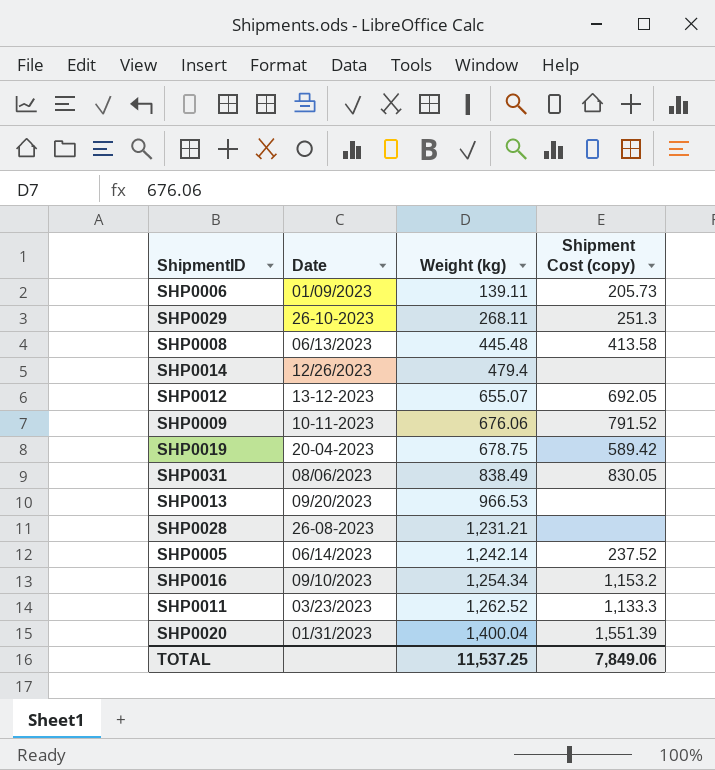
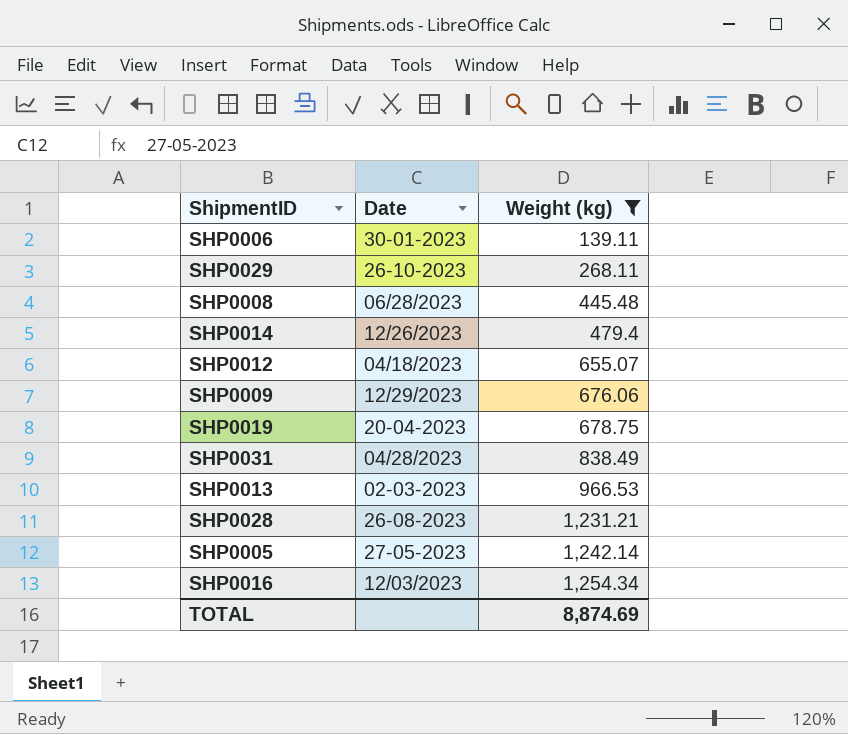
filter: none -> Weight (kg) <= 1,254.34
column Shipment Cost (copy) | position: 4 -> none
SHP0006 | Date: 01/09/2023 -> 30-01-2023
SHP0008 | Date: 06/13/2023 -> 06/28/2023
SHP0012 | Date: 13-12-2023 -> 04/18/2023
SHP0009 | Date: 10-11-2023 -> 12/29/2023
SHP0031 | Date: 08/06/2023 -> 04/28/2023
SHP0013 | Date: 09/20/2023 -> 02-03-2023
SHP0005 | Date: 06/14/2023 -> 27-05-2023
SHP0016 | Date: 09/10/2023 -> 12/03/2023
TOTAL | Weight (kg): 11,537.25 -> 8,874.69

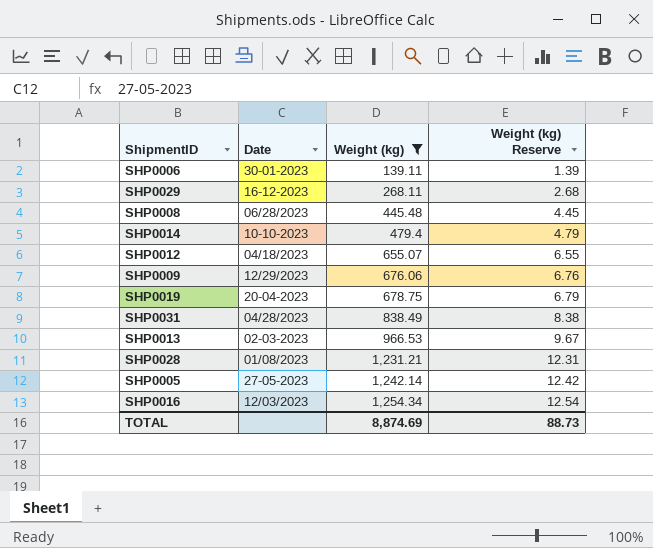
column Weight (kg) Reserve | formula: none -> [Weight (kg)] * 0.01
SHP0029 | Date: 26-10-2023 -> 16-12-2023
SHP0014 | Date: 12/26/2023 -> 10-10-2023
SHP0028 | Date: 26-08-2023 -> 01/08/2023

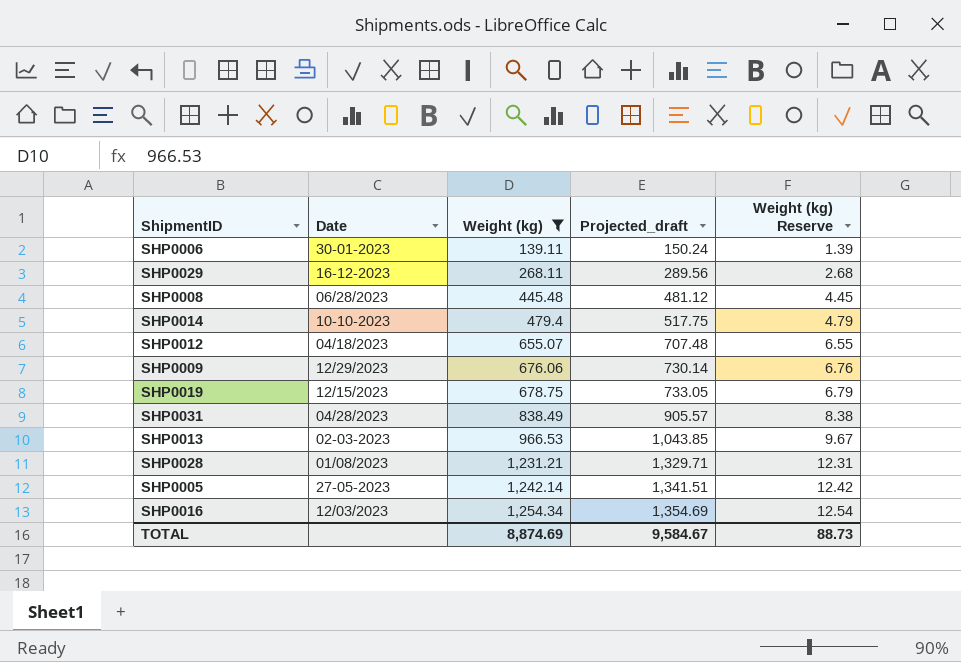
column Projected_draft | formula: none -> [Weight (kg)] * 1.08
SHP0019 | Date: 20-04-2023 -> 12/15/2023

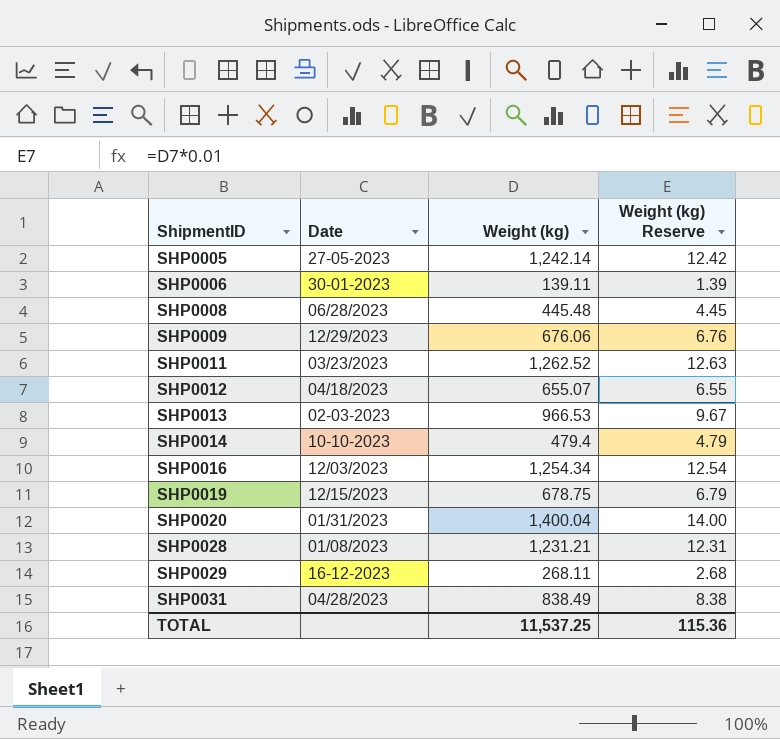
filter: Weight (kg) <= 1,254.34 -> none
row order: Weight (kg) ascending -> ShipmentID ascending
column Projected_draft | formula: [Weight (kg)] * 1.08 -> none
TOTAL | Weight (kg): 8,874.69 -> 11,537.25
TOTAL | Weight (kg) Reserve: 88.73 -> 115.36

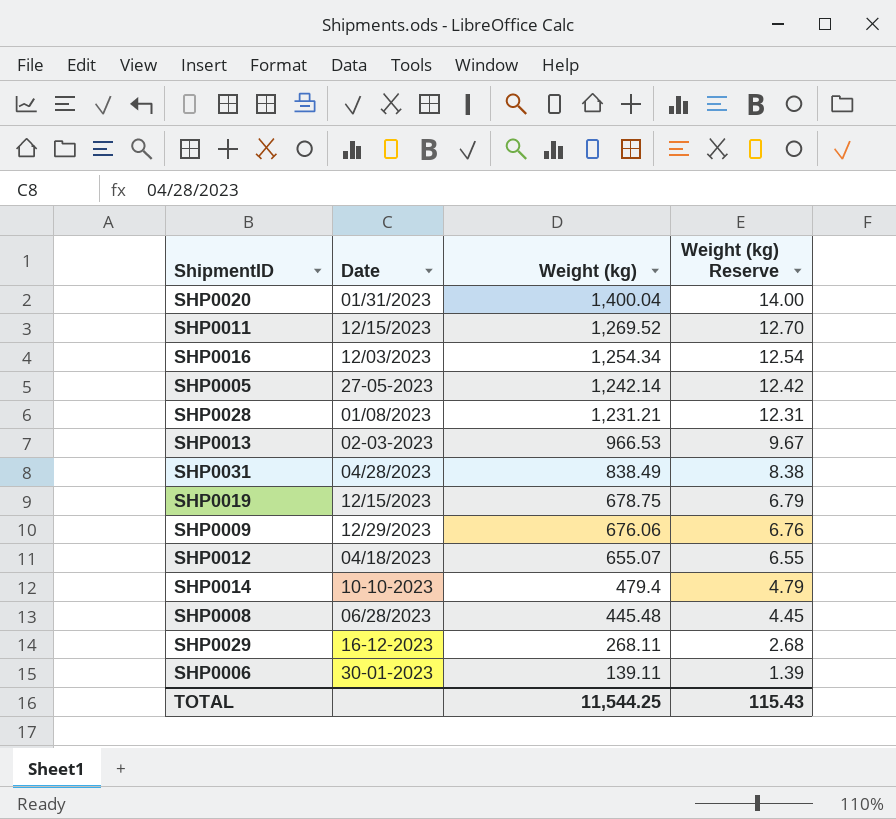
row order: ShipmentID ascending -> Weight (kg) descending
SHP0011 | Date: 03/23/2023 -> 12/15/2023
SHP0011 | Weight (kg): 1,262.52 -> 1,269.52
SHP0011 | Weight (kg) Reserve: 12.63 -> 12.70
TOTAL | Weight (kg): 11,537.25 -> 11,544.25
TOTAL | Weight (kg) Reserve: 115.36 -> 115.43

